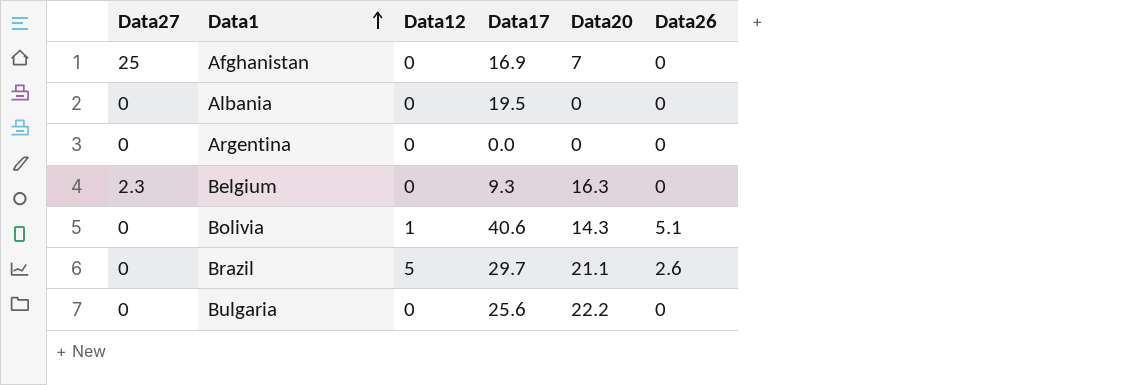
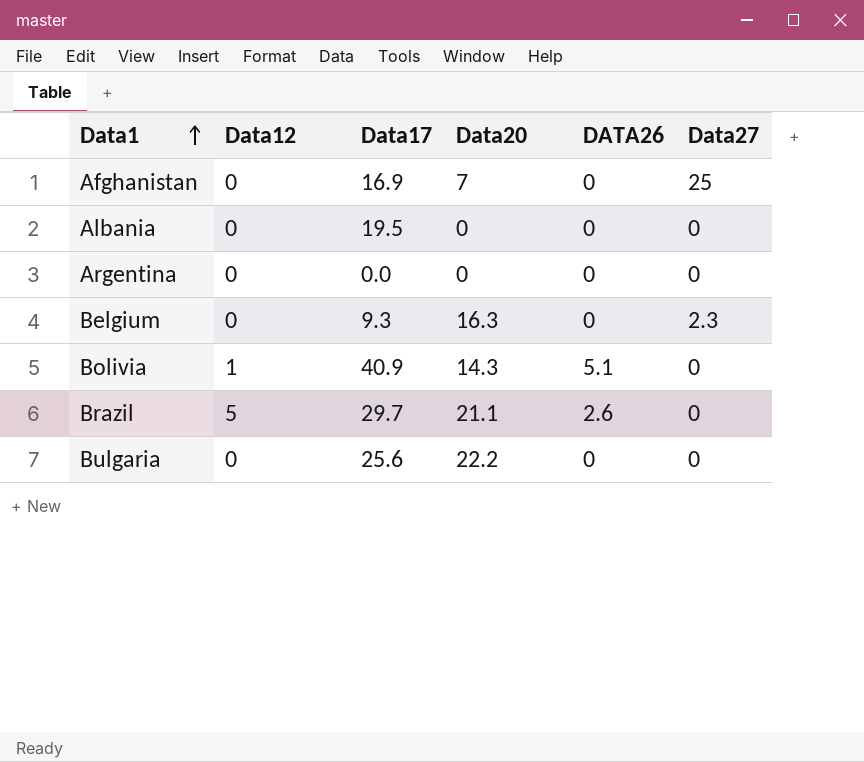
column name: Data26 -> DATA26
column Data27 | position: 1 -> 6
Bolivia | Data17: 40.6 -> 40.9

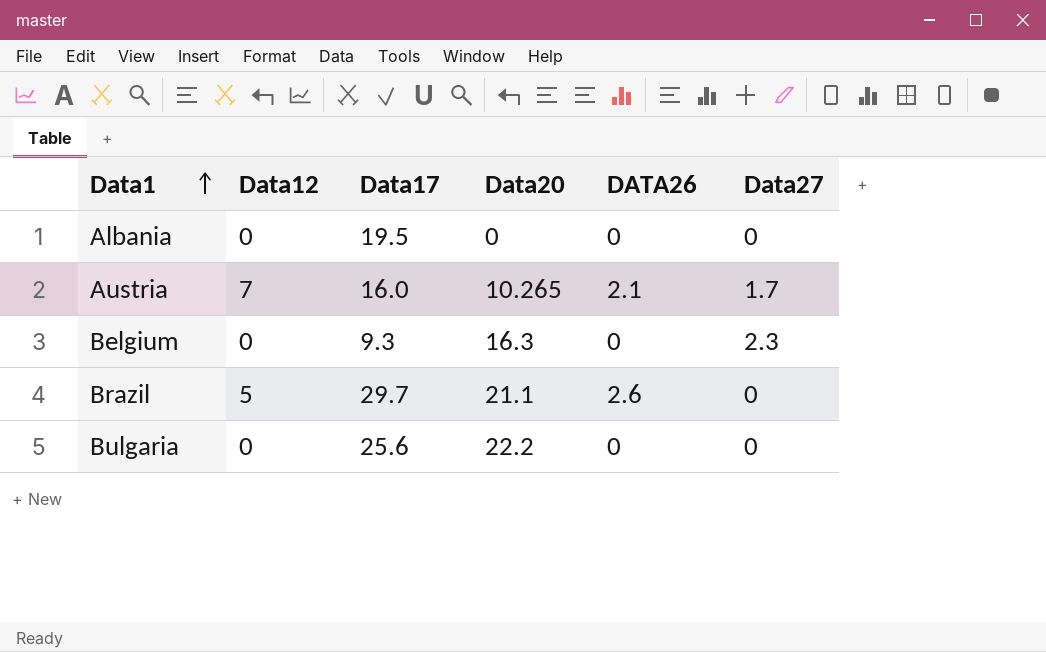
row Afghanistan: 0 | 16.9 | 7 | 0 | 25 -> none
row Argentina: 0 | 0.0 | 0 | 0 | 0 -> none
row Bolivia: 1 | 40.9 | 14.3 | 5.1 | 0 -> none
row Austria: none -> 7 | 16.0 | 10.265 | 2.1 | 1.7

